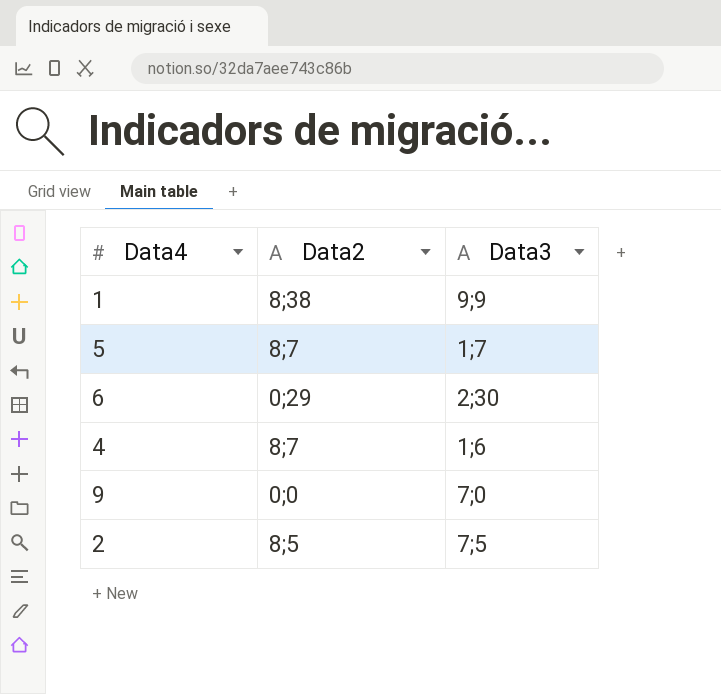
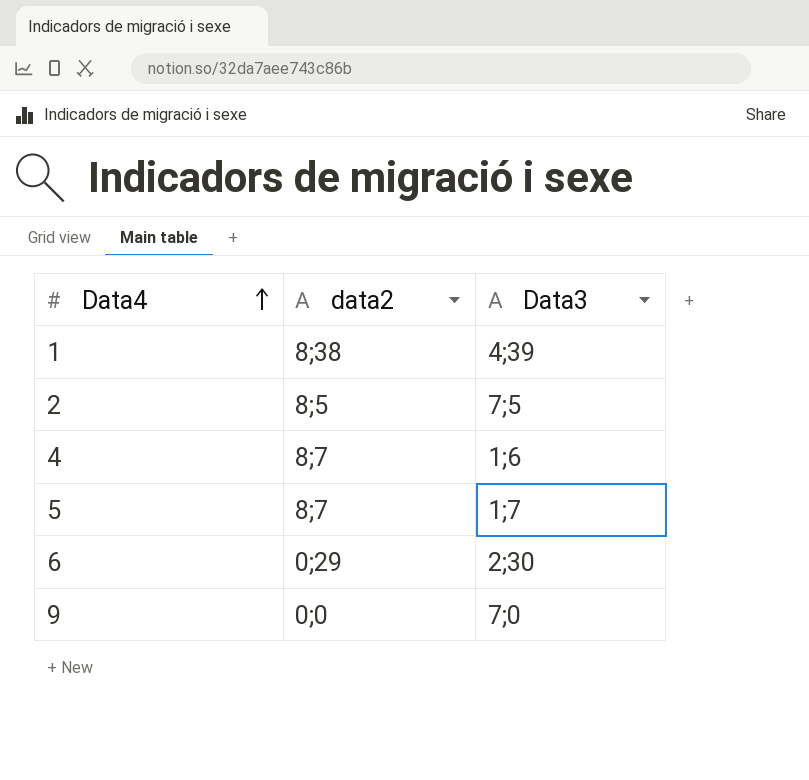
row order: none -> Data4 ascending
column name: Data2 -> data2
1 | Data3: 9;9 -> 4;39

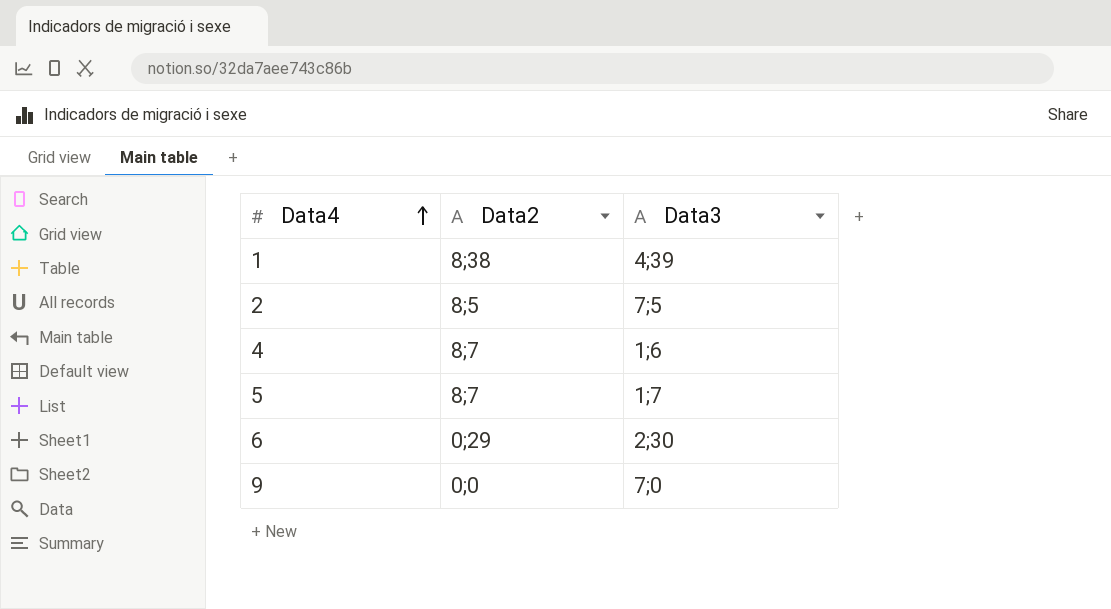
column name: data2 -> Data2

